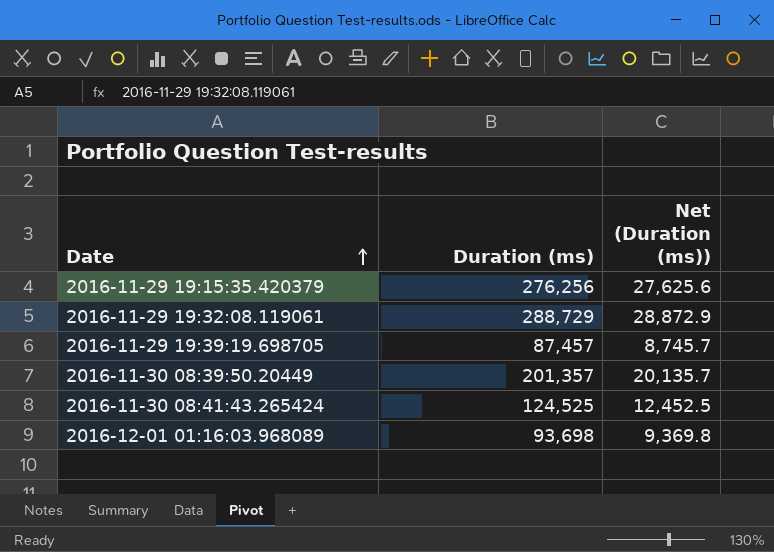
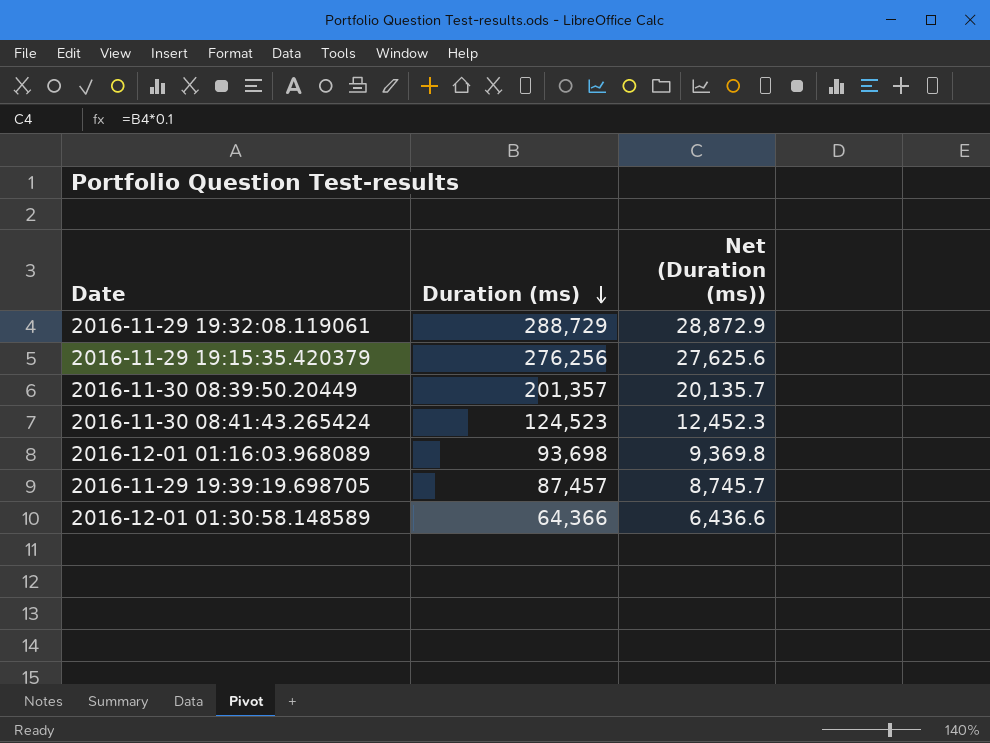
row order: Date ascending -> Duration (ms) descending
2016-11-30 08:41:43.265424 | Duration (ms): 124,525 -> 124,523
2016-11-30 08:41:43.265424 | Net (Duration (ms)): 12,452.5 -> 12,452.3
row 2016-12-01 01:30:58.148589: none -> 64,366 | 6,436.6

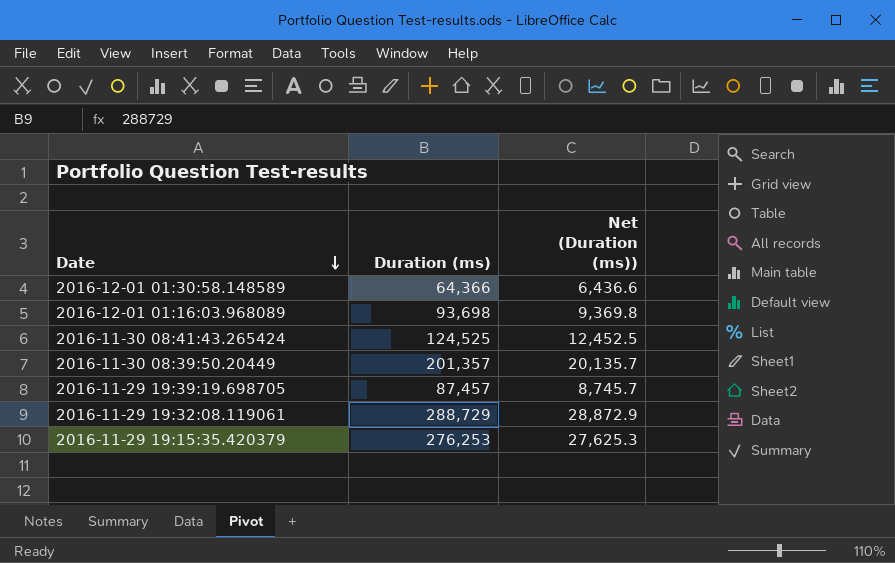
row order: Duration (ms) descending -> Date descending
2016-11-30 08:41:43.265424 | Duration (ms): 124,523 -> 124,525
2016-11-30 08:41:43.265424 | Net (Duration (ms)): 12,452.3 -> 12,452.5
2016-11-29 19:15:35.420379 | Duration (ms): 276,256 -> 276,253
2016-11-29 19:15:35.420379 | Net (Duration (ms)): 27,625.6 -> 27,625.3

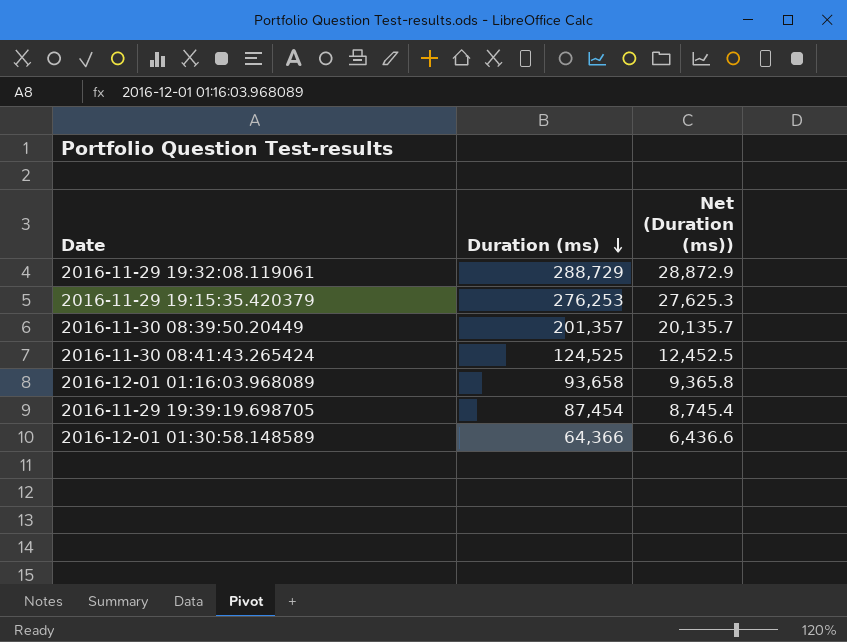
row order: Date descending -> Duration (ms) descending
2016-12-01 01:16:03.968089 | Duration (ms): 93,698 -> 93,658
2016-12-01 01:16:03.968089 | Net (Duration (ms)): 9,369.8 -> 9,365.8
2016-11-29 19:39:19.698705 | Duration (ms): 87,457 -> 87,454
2016-11-29 19:39:19.698705 | Net (Duration (ms)): 8,745.7 -> 8,745.4

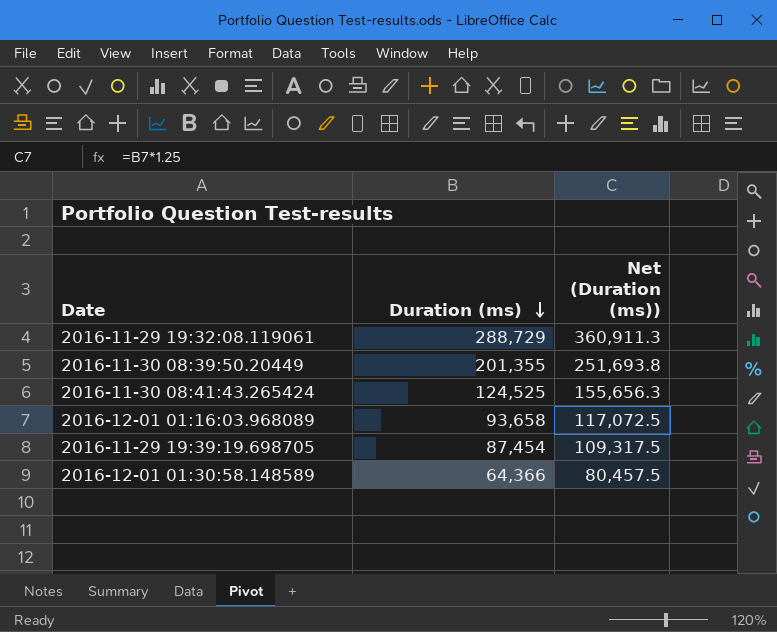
column Net (Duration (ms)) | formula: [Duration (ms)] * 0.1 -> [Duration (ms)] * 1.25
row 2016-11-29 19:15:35.420379: 276,253 | 27,625.3 -> none
2016-11-30 08:39:50.20449 | Duration (ms): 201,357 -> 201,355

